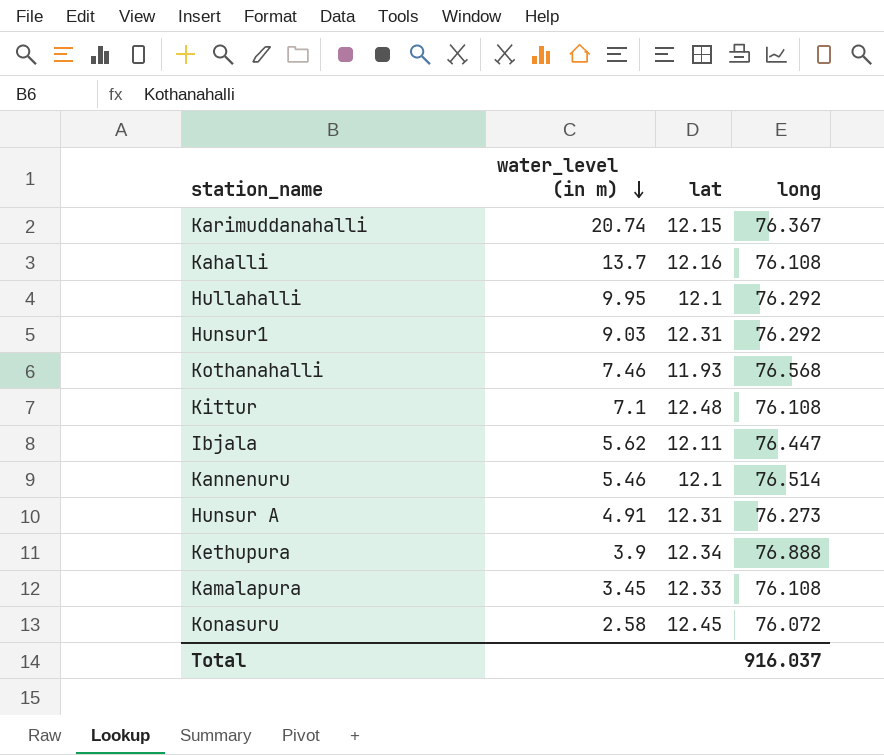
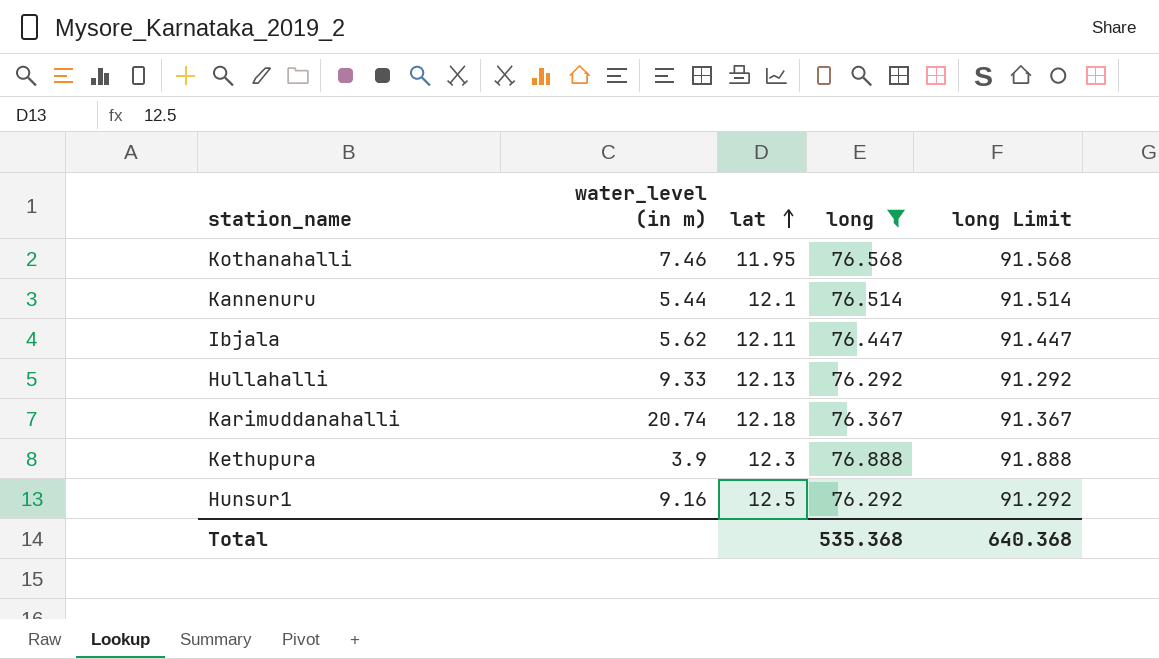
filter: none -> long >= 76.292
row order: water_level (in m) descending -> lat ascending
column long Limit | formula: none -> [long] + 15
Kothanahalli | lat: 11.93 -> 11.95
Kannenuru | water_level (in m): 5.46 -> 5.44
Hullahalli | water_level (in m): 9.95 -> 9.33
Hullahalli | lat: 12.1 -> 12.13
Karimuddanahalli | lat: 12.15 -> 12.18
Kethupura | lat: 12.34 -> 12.3
Hunsur1 | water_level (in m): 9.03 -> 9.16
Hunsur1 | lat: 12.31 -> 12.5
Total | long: 916.037 -> 535.368

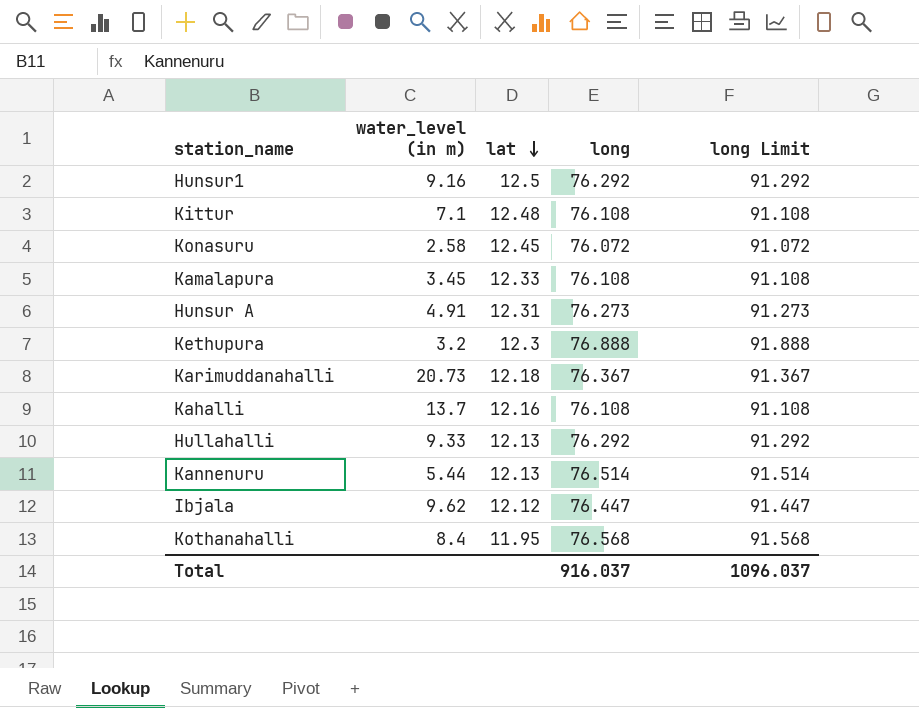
filter: long >= 76.292 -> none
row order: lat ascending -> lat descending
Kethupura | water_level (in m): 3.9 -> 3.2
Karimuddanahalli | water_level (in m): 20.74 -> 20.73
Kannenuru | lat: 12.1 -> 12.13
Ibjala | water_level (in m): 5.62 -> 9.62
Ibjala | lat: 12.11 -> 12.12
Kothanahalli | water_level (in m): 7.46 -> 8.4
Total | long: 535.368 -> 916.037
Total | long Limit: 640.368 -> 1096.037

